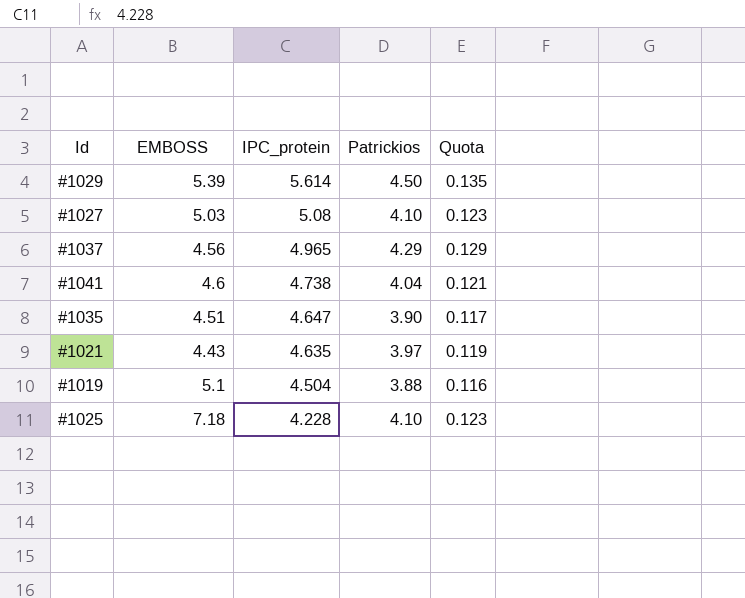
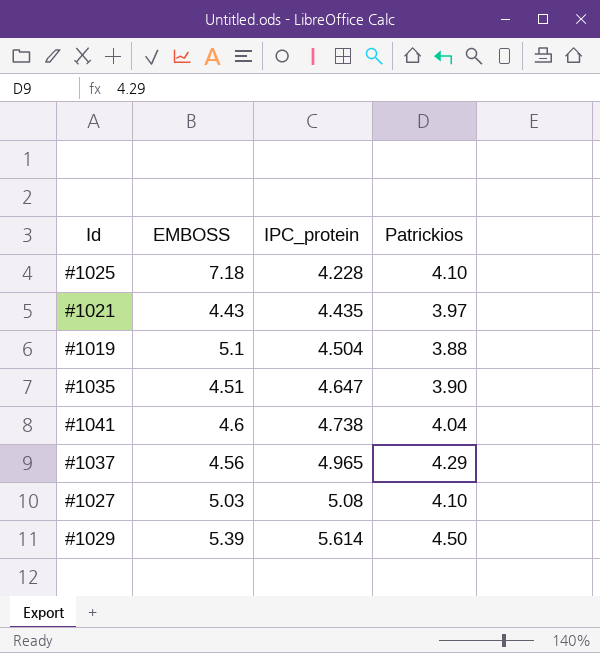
row order: IPC_protein descending -> IPC_protein ascending
column Quota | formula: [Patrickios] * 0.03 -> none
#1021 | IPC_protein: 4.635 -> 4.435

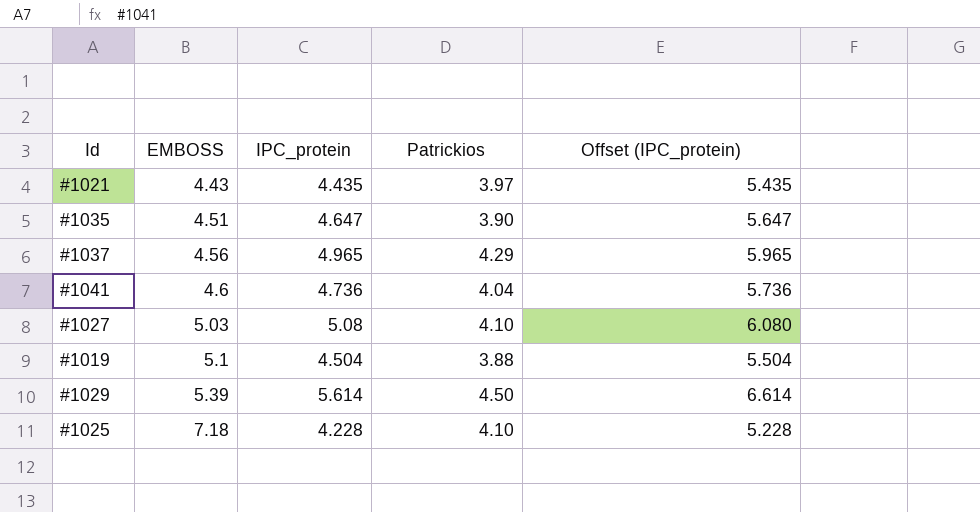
row order: IPC_protein ascending -> EMBOSS ascending
column Offset (IPC_protein) | formula: none -> [IPC_protein] + 1
#1041 | IPC_protein: 4.738 -> 4.736

